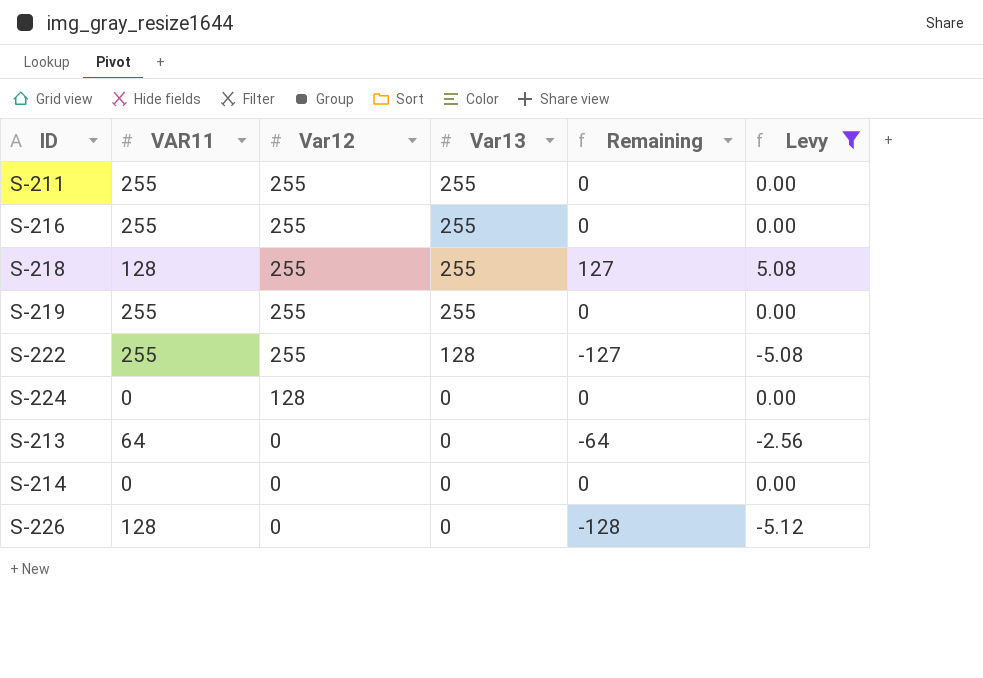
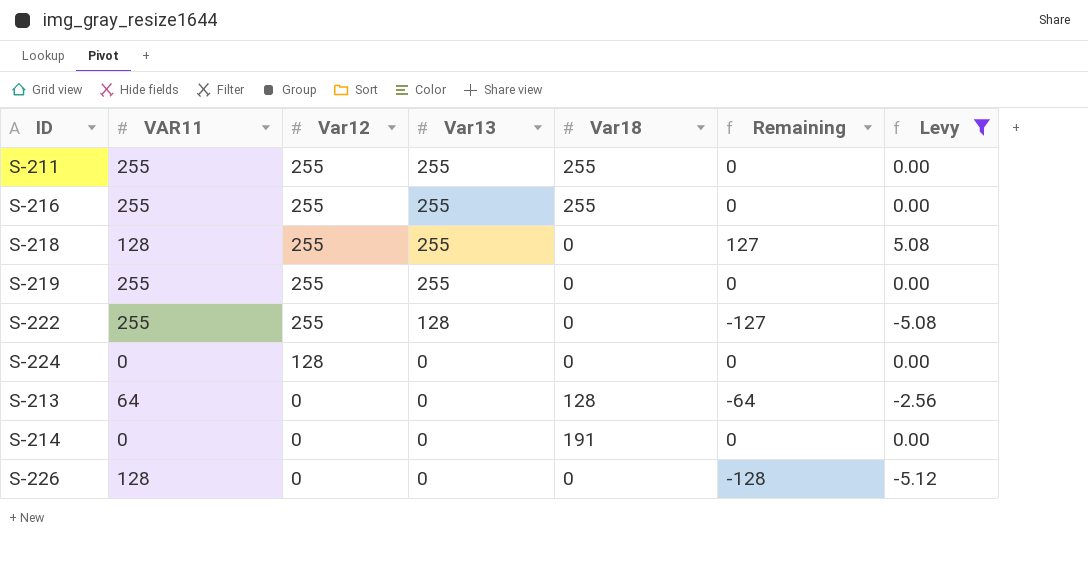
column Var18 | position: none -> 5

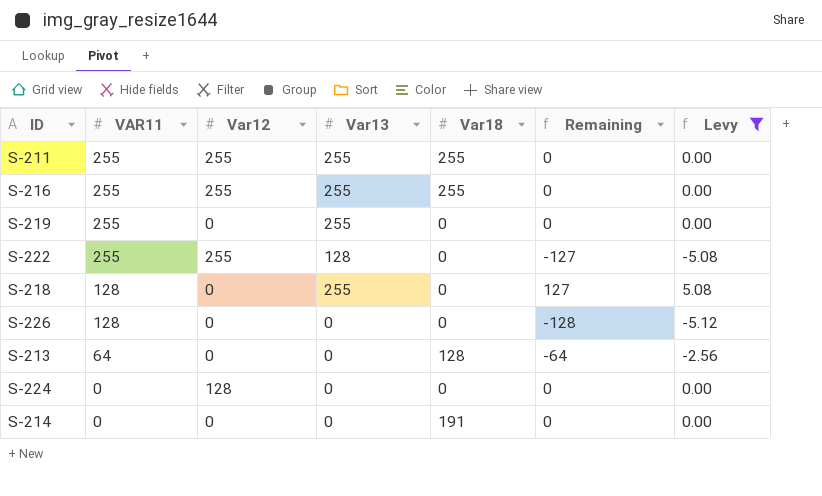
row order: Var12 descending -> VAR11 descending
S-219 | Var12: 255 -> 0
S-218 | Var12: 255 -> 0

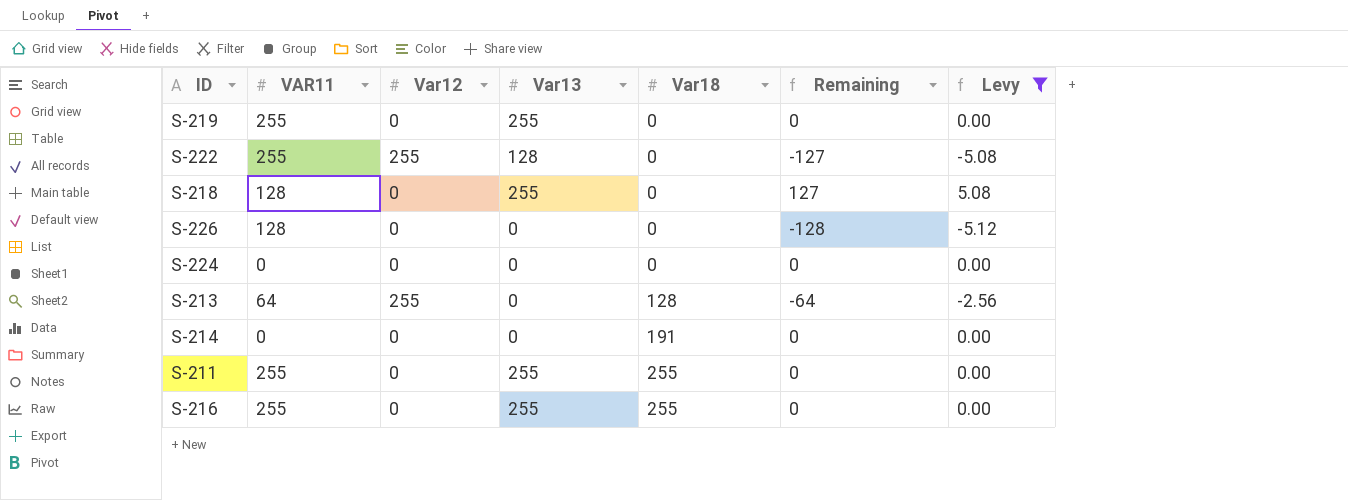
row order: VAR11 descending -> Var18 ascending
S-224 | Var12: 128 -> 0
S-213 | Var12: 0 -> 255
S-211 | Var12: 255 -> 0
S-216 | Var12: 255 -> 0

